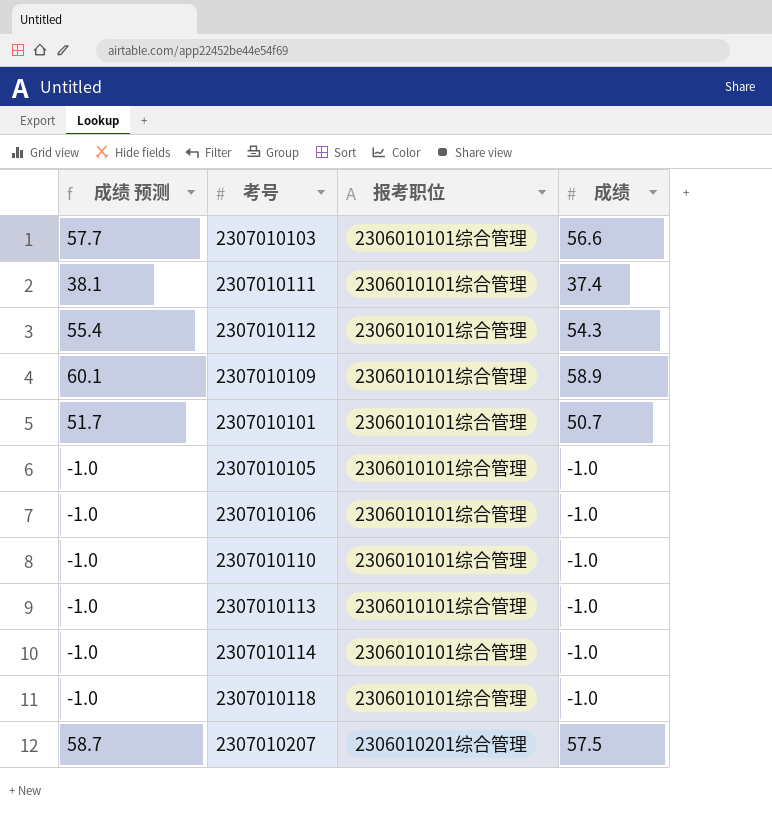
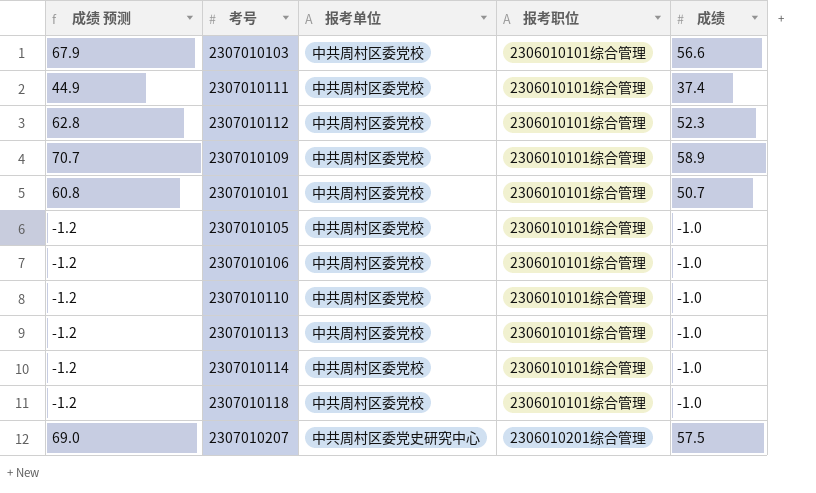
column 成绩 预测 | formula: [成绩] * 1.02 -> [成绩] * 1.2
column 报考单位 | position: none -> 3
2307010112 | 成绩: 54.3 -> 52.3

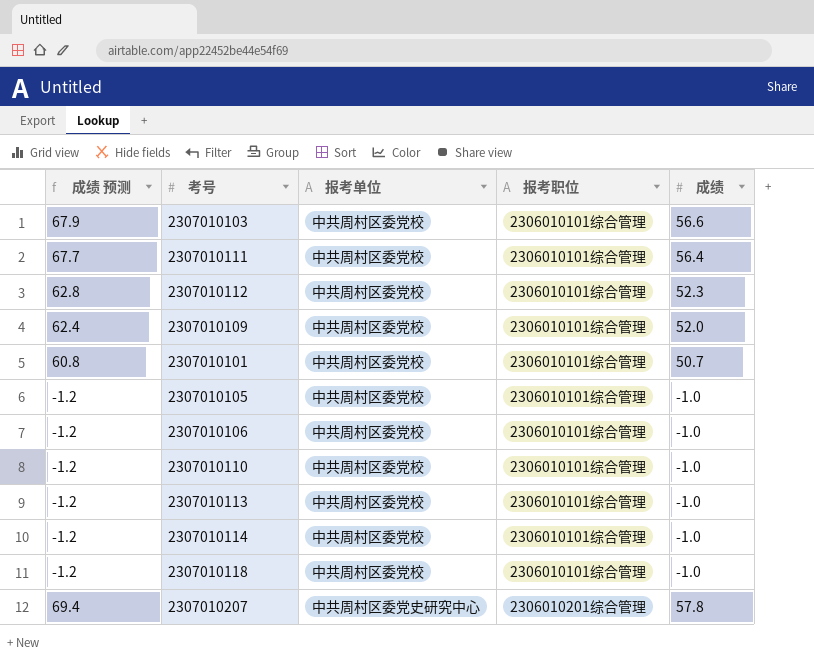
2307010111 | 成绩 预测: 44.9 -> 67.7
2307010111 | 成绩: 37.4 -> 56.4
2307010109 | 成绩 预测: 70.7 -> 62.4
2307010109 | 成绩: 58.9 -> 52.0
2307010207 | 成绩 预测: 69.0 -> 69.4
2307010207 | 成绩: 57.5 -> 57.8

